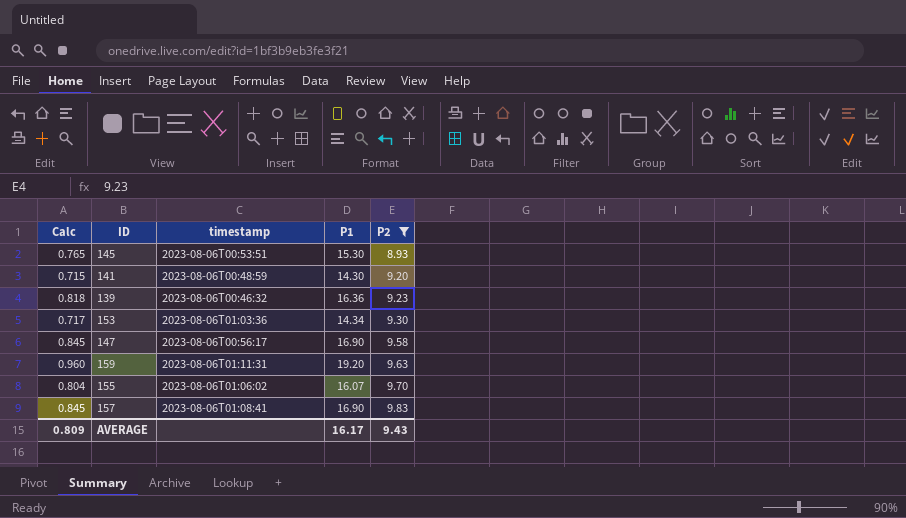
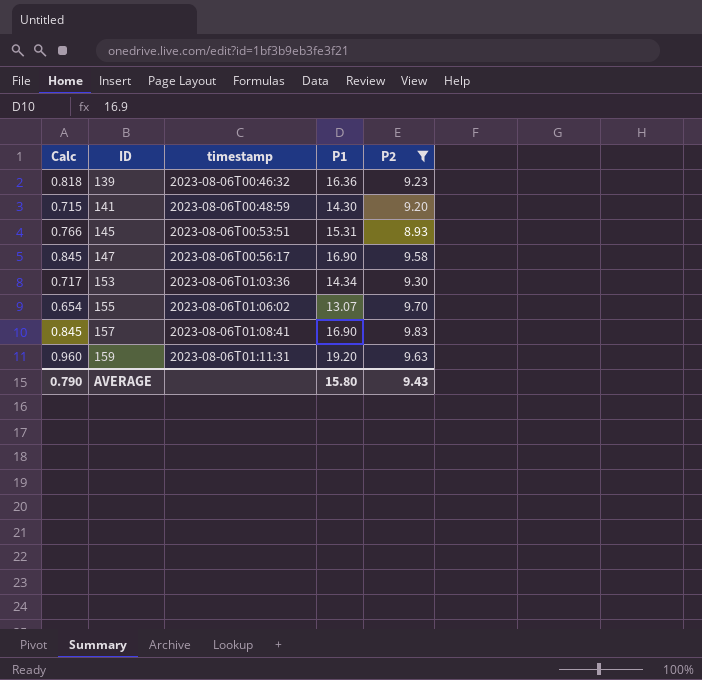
row order: P2 ascending -> ID ascending
145 | Calc: 0.765 -> 0.766
145 | P1: 15.30 -> 15.31
155 | Calc: 0.804 -> 0.654
155 | P1: 16.07 -> 13.07
AVERAGE | Calc: 0.809 -> 0.790
AVERAGE | P1: 16.17 -> 15.80

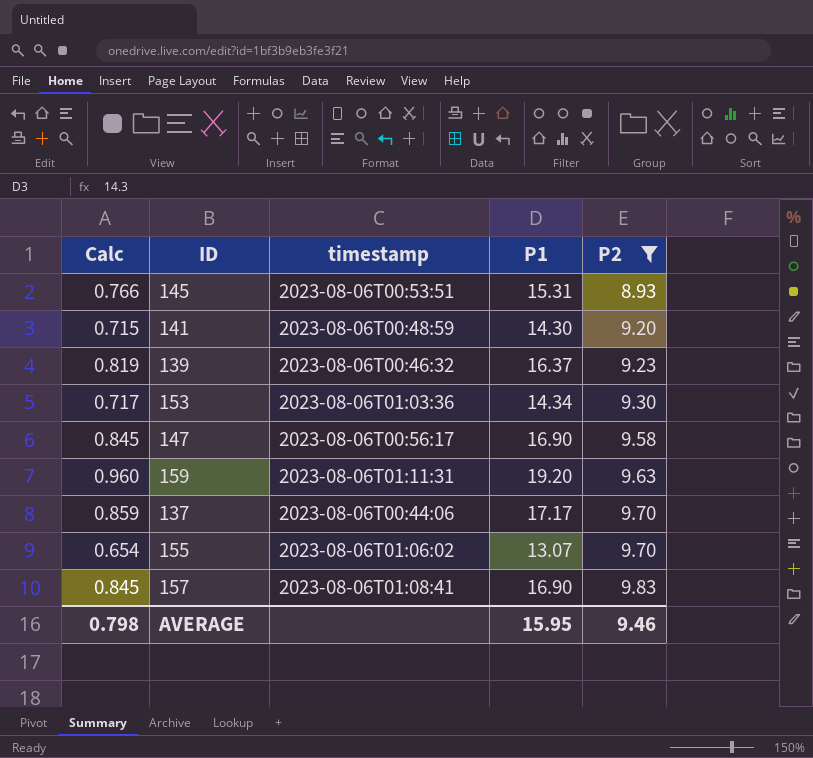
row order: ID ascending -> P2 ascending
139 | Calc: 0.818 -> 0.819
139 | P1: 16.36 -> 16.37
row 137: none -> 0.859 | 2023-08-06T00:44:06 | 17.17 | 9.70
AVERAGE | Calc: 0.790 -> 0.798
AVERAGE | P1: 15.80 -> 15.95
AVERAGE | P2: 9.43 -> 9.46

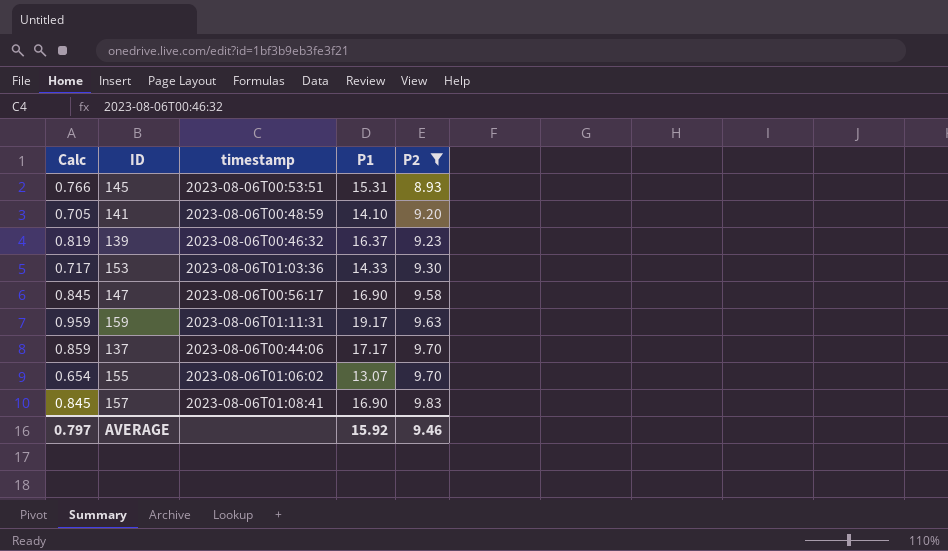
141 | Calc: 0.715 -> 0.705
141 | P1: 14.30 -> 14.10
153 | P1: 14.34 -> 14.33
159 | Calc: 0.960 -> 0.959
159 | P1: 19.20 -> 19.17
AVERAGE | Calc: 0.798 -> 0.797
AVERAGE | P1: 15.95 -> 15.92

